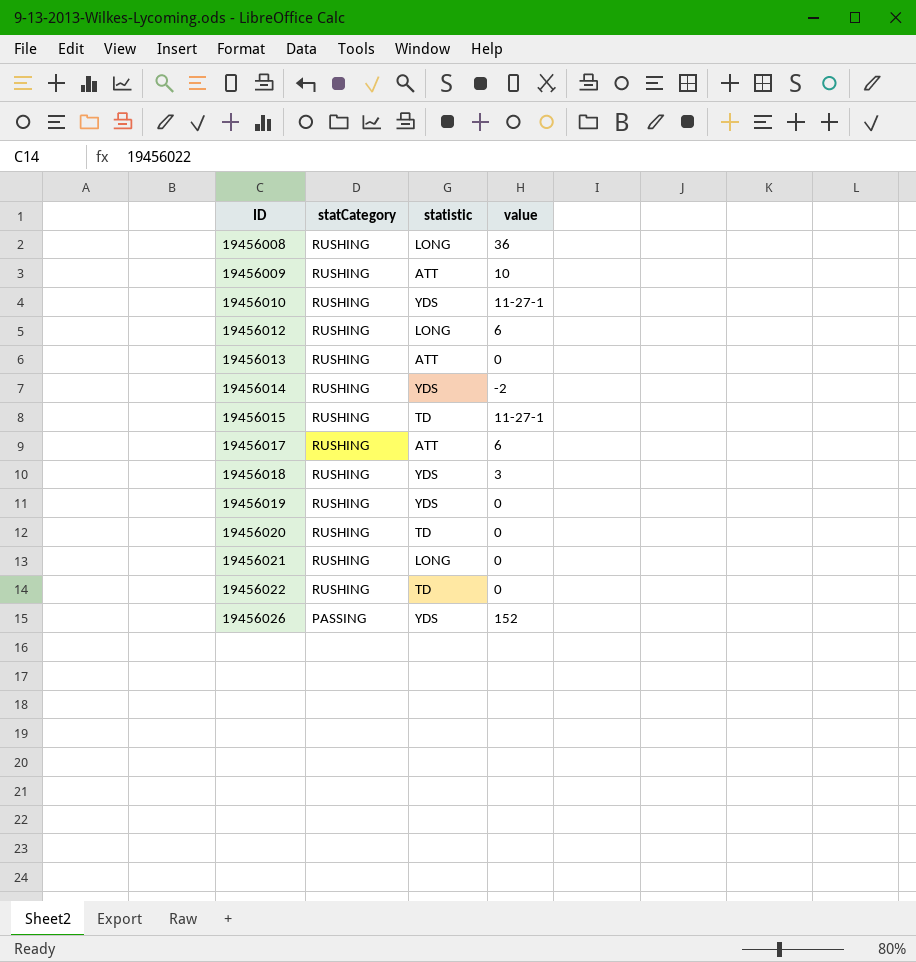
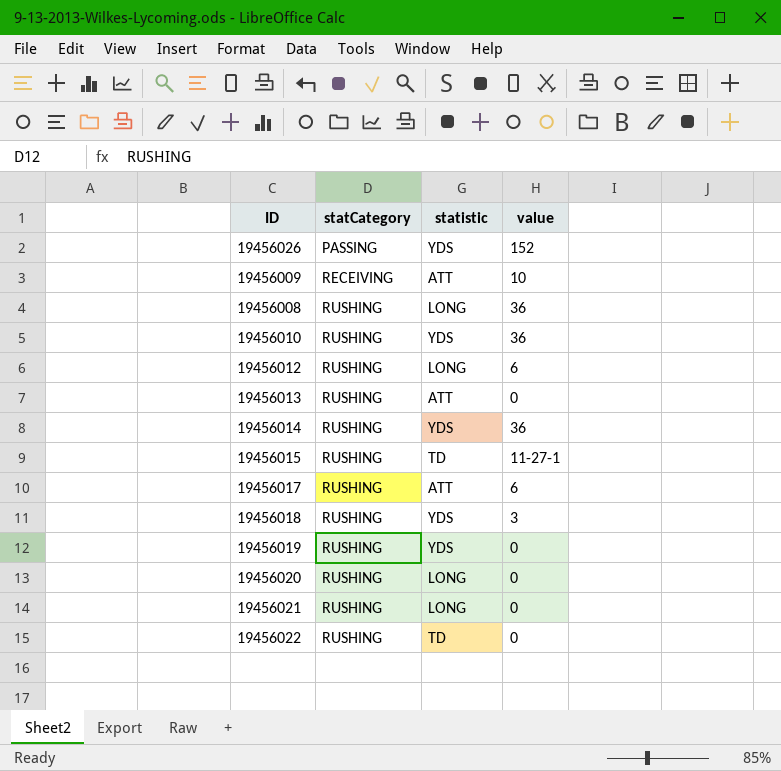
row order: ID ascending -> statCategory ascending
19456009 | statCategory: RUSHING -> RECEIVING
19456010 | value: 11-27-1 -> 36
19456014 | value: -2 -> 36
19456020 | statistic: TD -> LONG

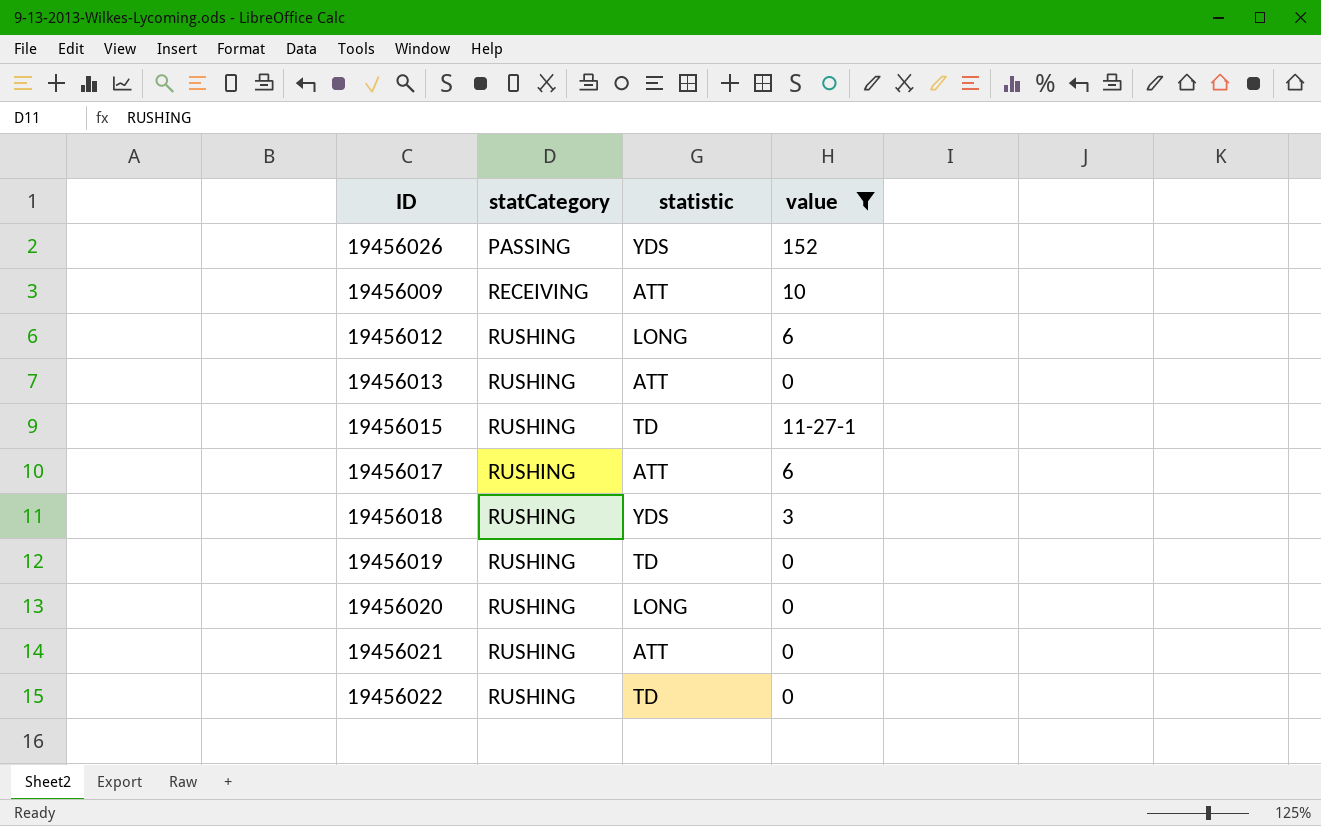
filter: none -> value != 36
19456019 | statistic: YDS -> TD
19456021 | statistic: LONG -> ATT

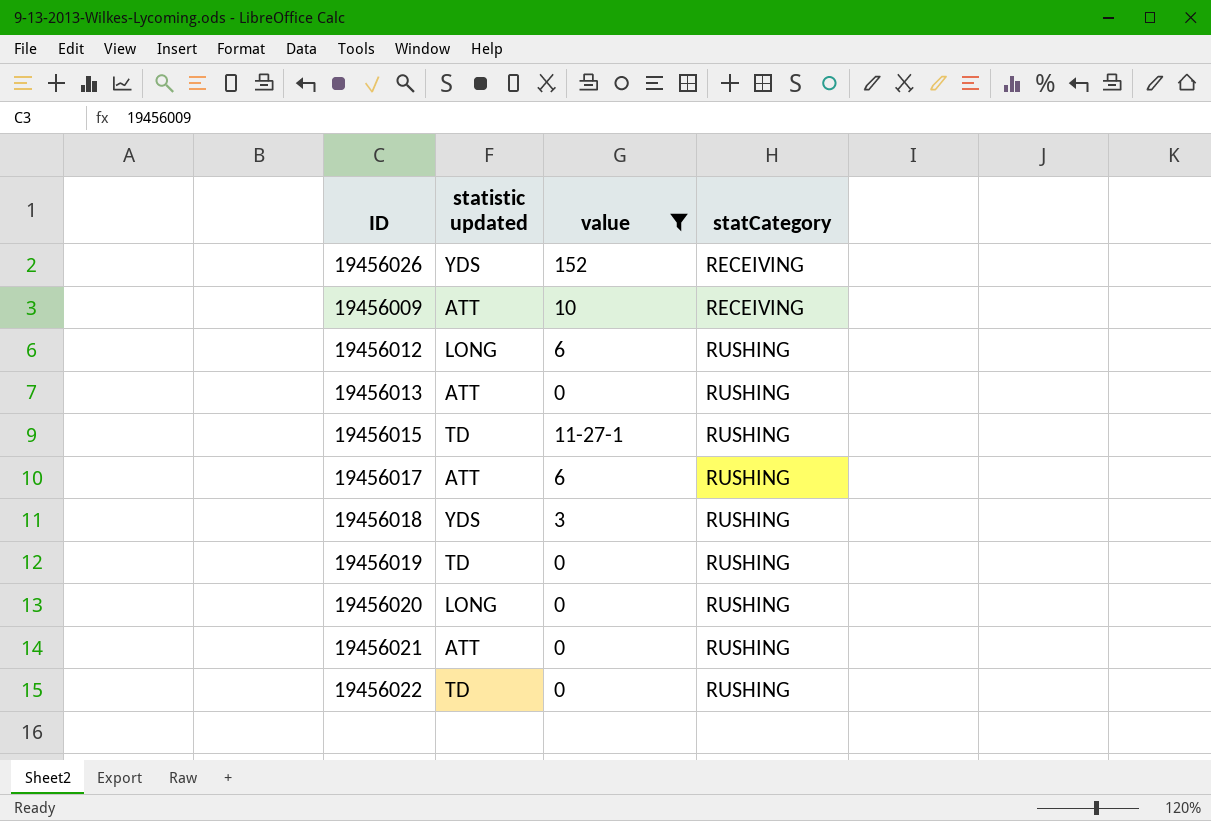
column name: statistic -> statistic updated
column statCategory | position: 2 -> 4
19456026 | statCategory: PASSING -> RECEIVING

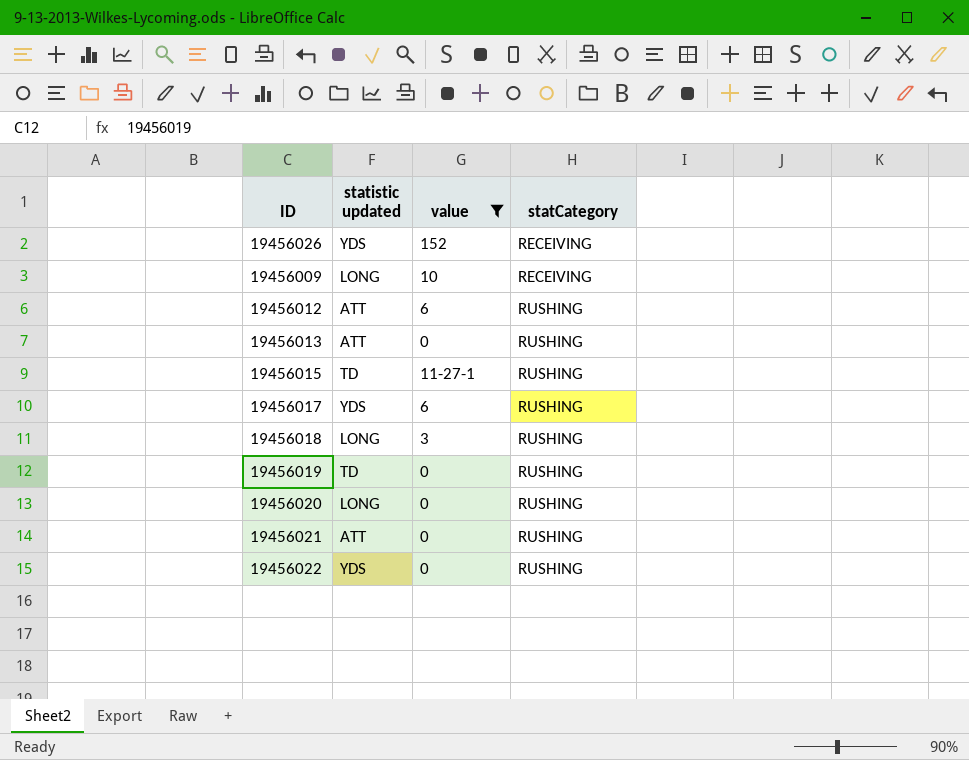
19456009 | statistic updated: ATT -> LONG
19456012 | statistic updated: LONG -> ATT
19456017 | statistic updated: ATT -> YDS
19456018 | statistic updated: YDS -> LONG
19456022 | statistic updated: TD -> YDS

